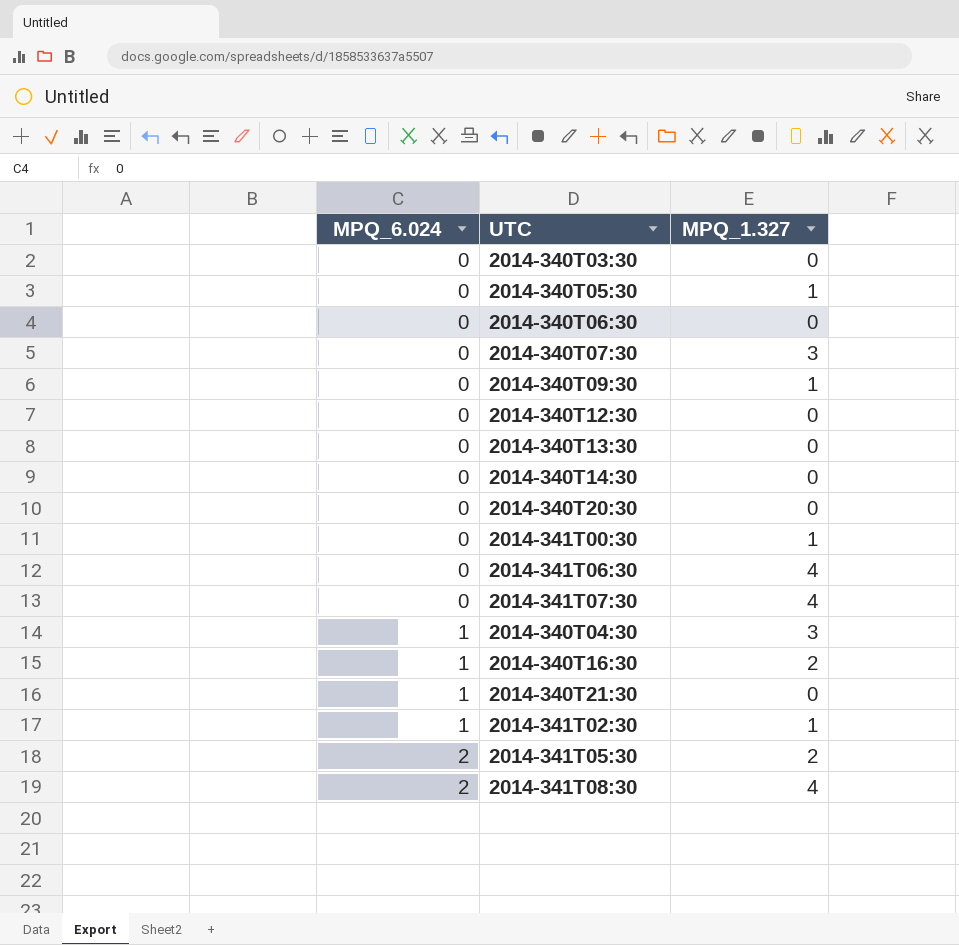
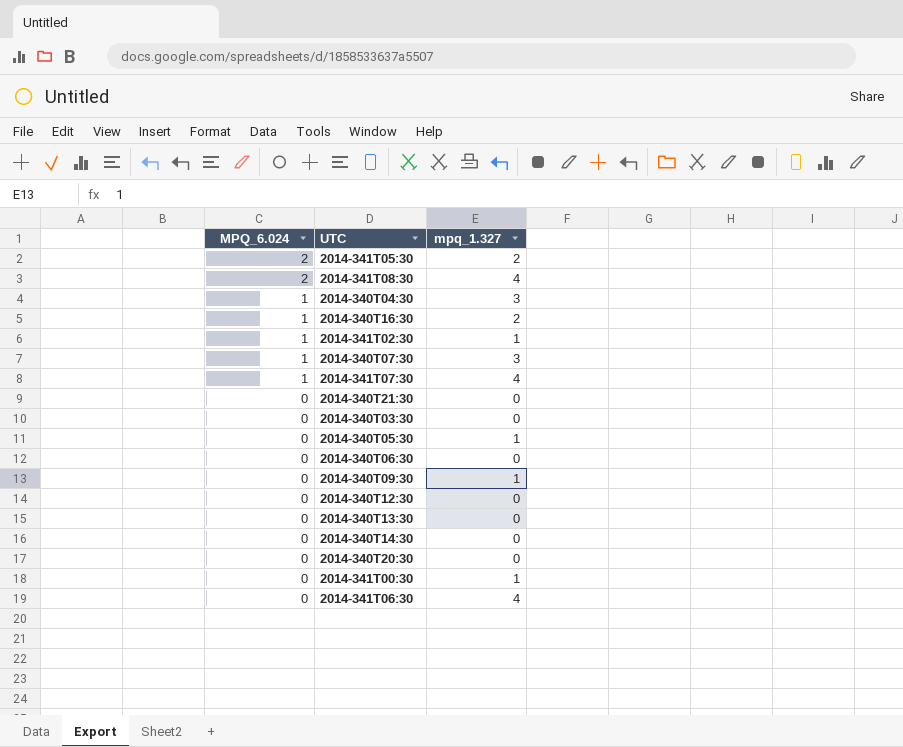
row order: MPQ_6.024 ascending -> MPQ_6.024 descending
column name: MPQ_1.327 -> mpq_1.327
2014-340T07:30 | MPQ_6.024: 0 -> 1
2014-341T07:30 | MPQ_6.024: 0 -> 1
2014-340T21:30 | MPQ_6.024: 1 -> 0

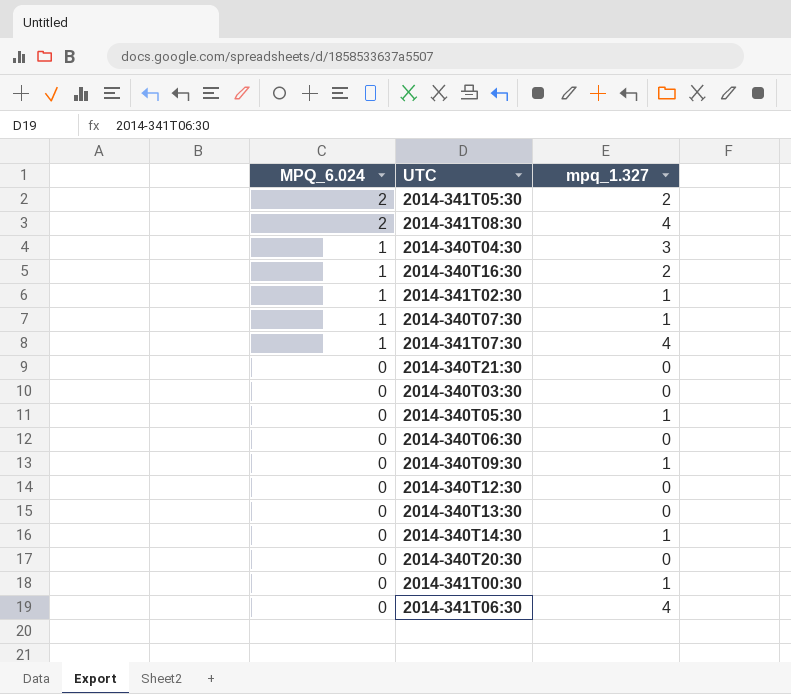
2014-340T07:30 | mpq_1.327: 3 -> 1
2014-340T14:30 | mpq_1.327: 0 -> 1

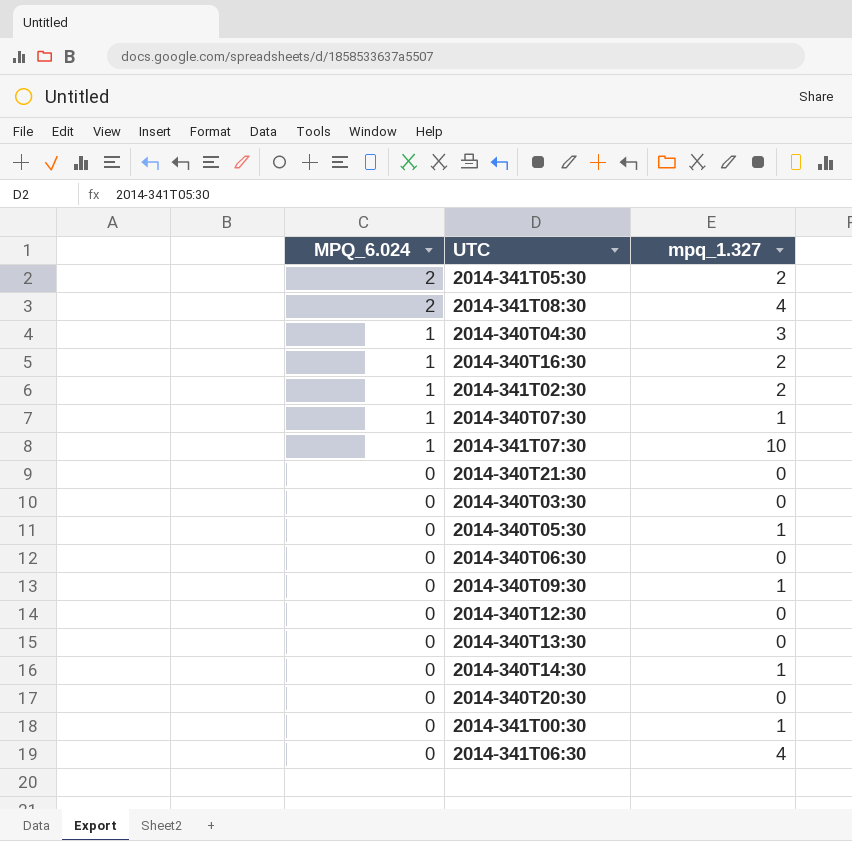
2014-341T02:30 | mpq_1.327: 1 -> 2
2014-341T07:30 | mpq_1.327: 4 -> 10

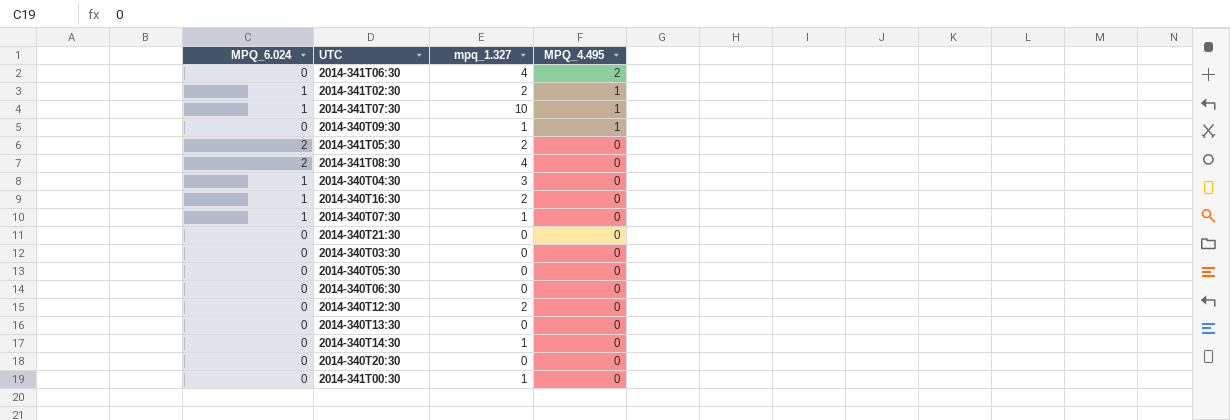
row order: MPQ_6.024 descending -> MPQ_4.495 descending
column MPQ_4.495 | position: none -> 4
2014-340T05:30 | mpq_1.327: 1 -> 0
2014-340T12:30 | mpq_1.327: 0 -> 2

